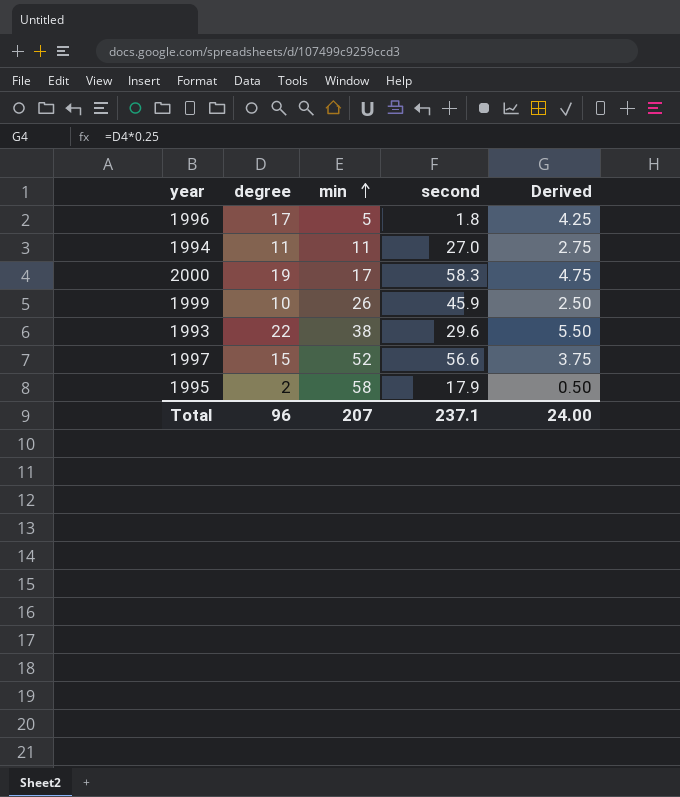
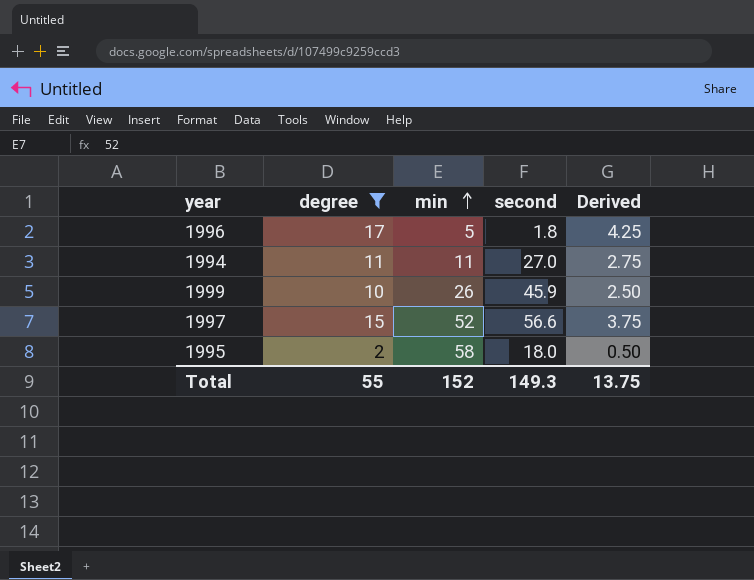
filter: none -> degree <= 17
1995 | second: 17.9 -> 18.0
Total | degree: 96 -> 55
Total | min: 207 -> 152
Total | second: 237.1 -> 149.3
Total | Derived: 24.00 -> 13.75

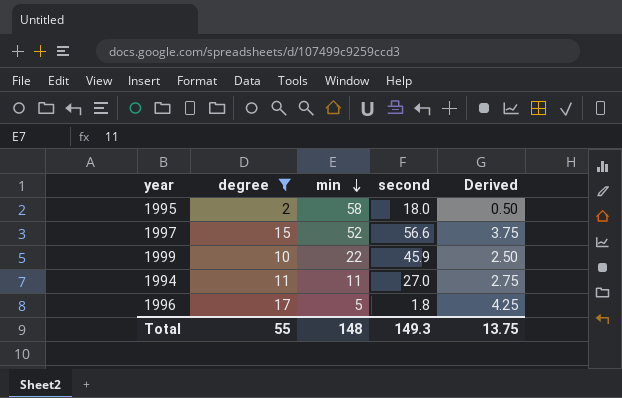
row order: min ascending -> min descending
1999 | min: 26 -> 22
Total | min: 152 -> 148

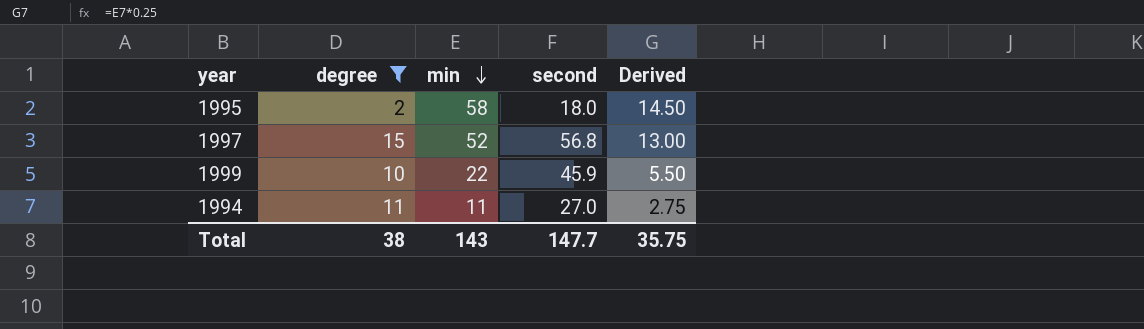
column Derived | formula: [degree] * 0.25 -> [min] * 0.25
row 1996: 17 | 5 | 1.8 | 4.25 -> none
1997 | second: 56.6 -> 56.8
Total | degree: 55 -> 38
Total | min: 148 -> 143
Total | second: 149.3 -> 147.7
Total | Derived: 13.75 -> 35.75

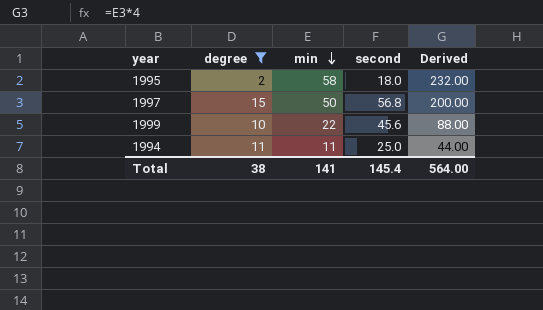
column Derived | formula: [min] * 0.25 -> [min] * 4
1997 | min: 52 -> 50
1999 | second: 45.9 -> 45.6
1994 | second: 27.0 -> 25.0
Total | min: 143 -> 141
Total | second: 147.7 -> 145.4
Total | Derived: 35.75 -> 564.00

